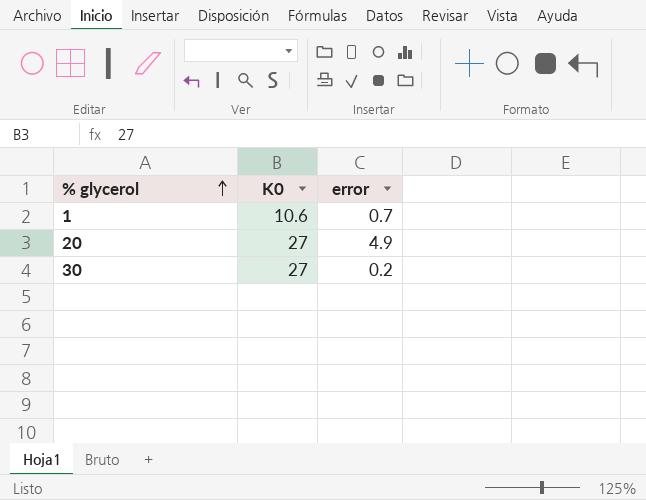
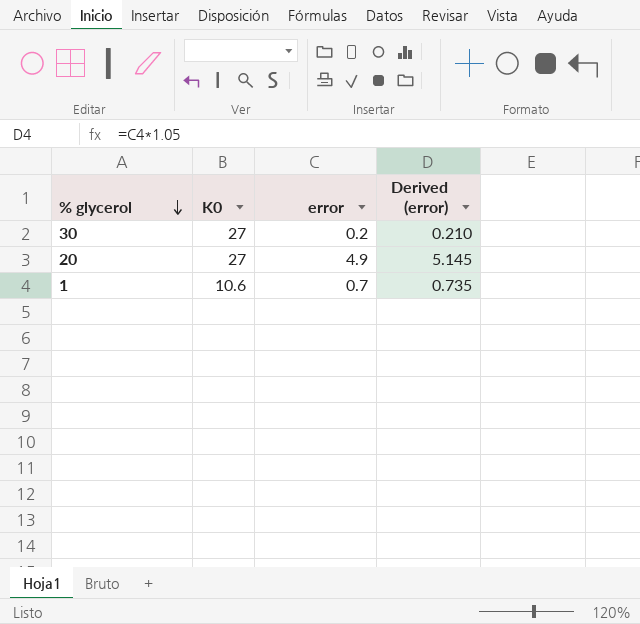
row order: % glycerol ascending -> % glycerol descending
column Derived (error) | formula: none -> [error] * 1.05

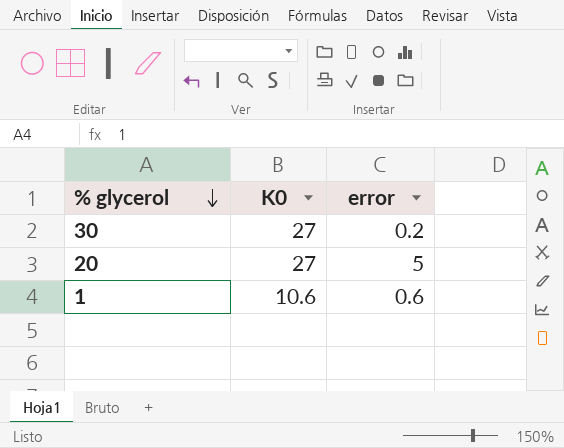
column Derived (error) | formula: [error] * 1.05 -> none
20 | error: 4.9 -> 5
1 | error: 0.7 -> 0.6

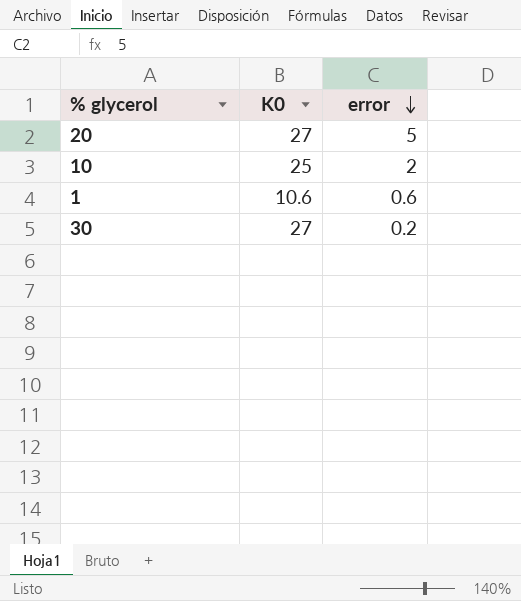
row order: % glycerol descending -> error descending
row 10: none -> 25 | 2

